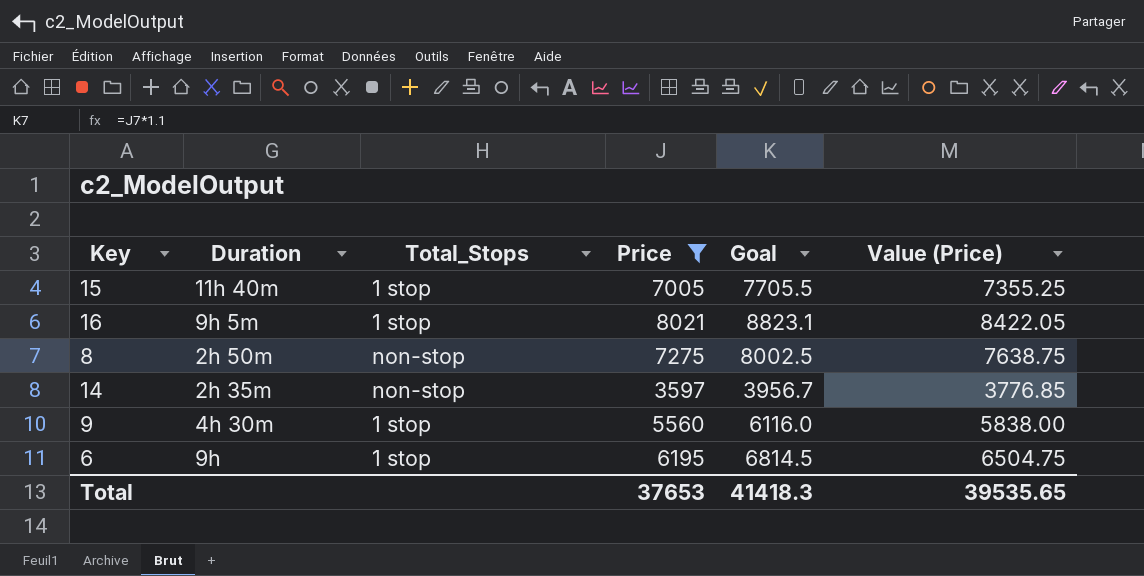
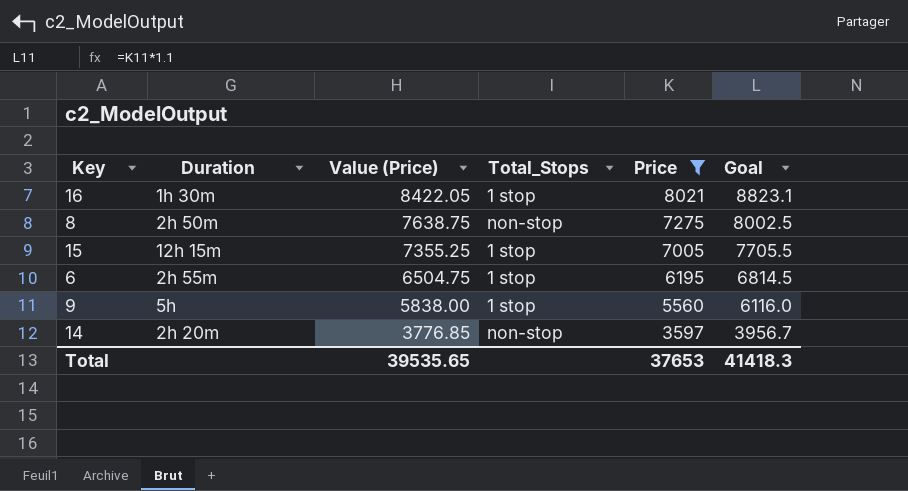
row order: none -> Value (Price) descending
column Value (Price) | position: 6 -> 3
16 | Duration: 9h 5m -> 1h 30m
15 | Duration: 11h 40m -> 12h 15m
6 | Duration: 9h -> 2h 55m
9 | Duration: 4h 30m -> 5h
14 | Duration: 2h 35m -> 2h 20m

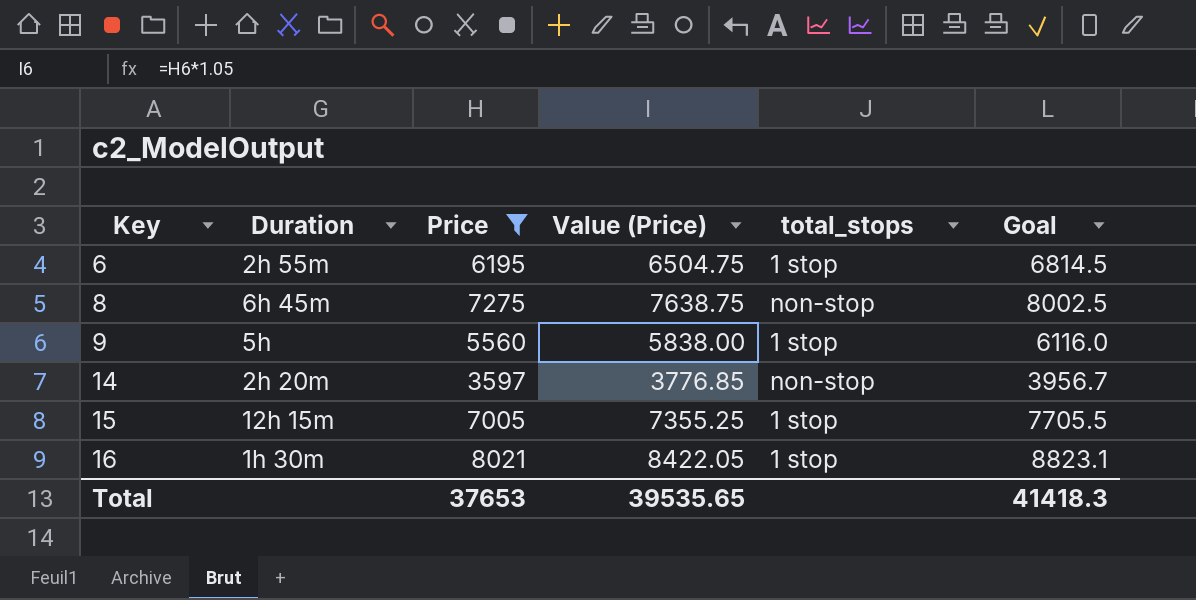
row order: Value (Price) descending -> Key ascending
column Price | position: 5 -> 3
column name: Total_Stops -> total_stops
8 | Duration: 2h 50m -> 6h 45m

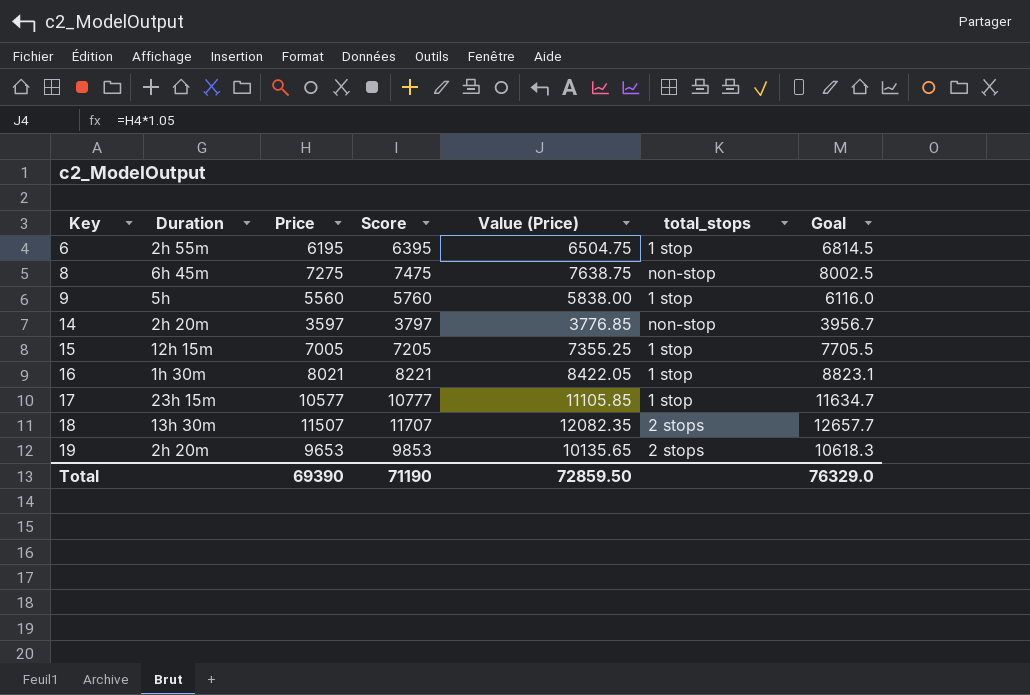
filter: Price <= 8021 -> none
column Score | formula: none -> [Price] + 200
Total | Price: 37653 -> 69390
Total | Value (Price): 39535.65 -> 72859.50
Total | Goal: 41418.3 -> 76329.0

